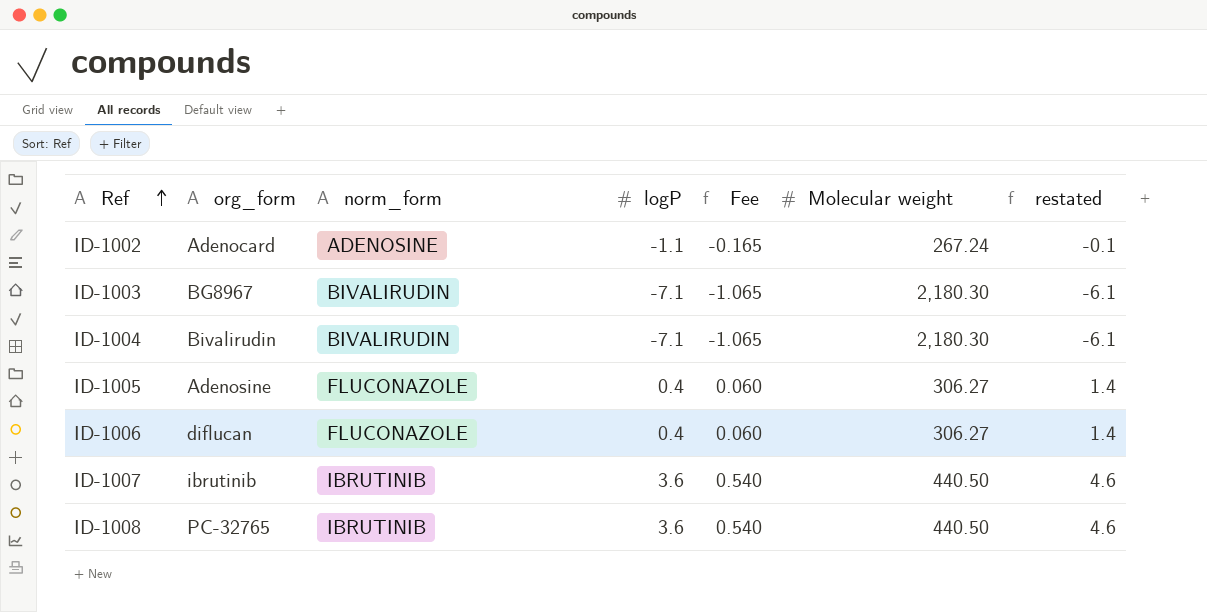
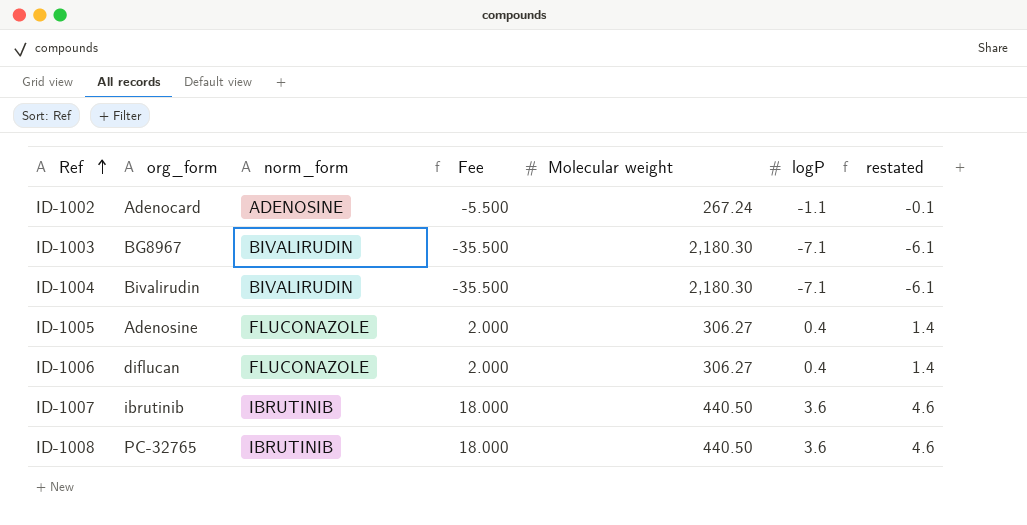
column Fee | formula: [logP] * 0.15 -> [logP] * 5
column logP | position: 4 -> 6

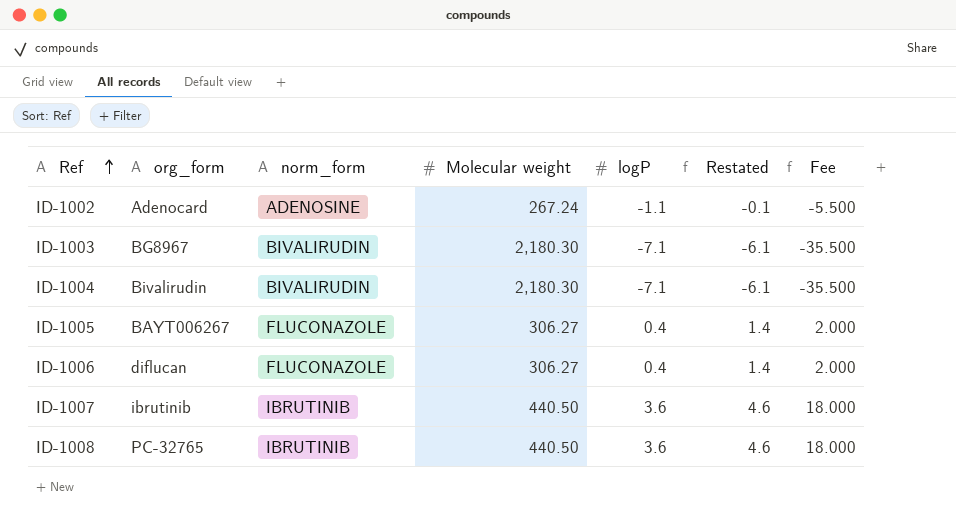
column name: restated -> Restated
column Fee | position: 4 -> 7
ID-1005 | org_form: Adenosine -> BAYT006267

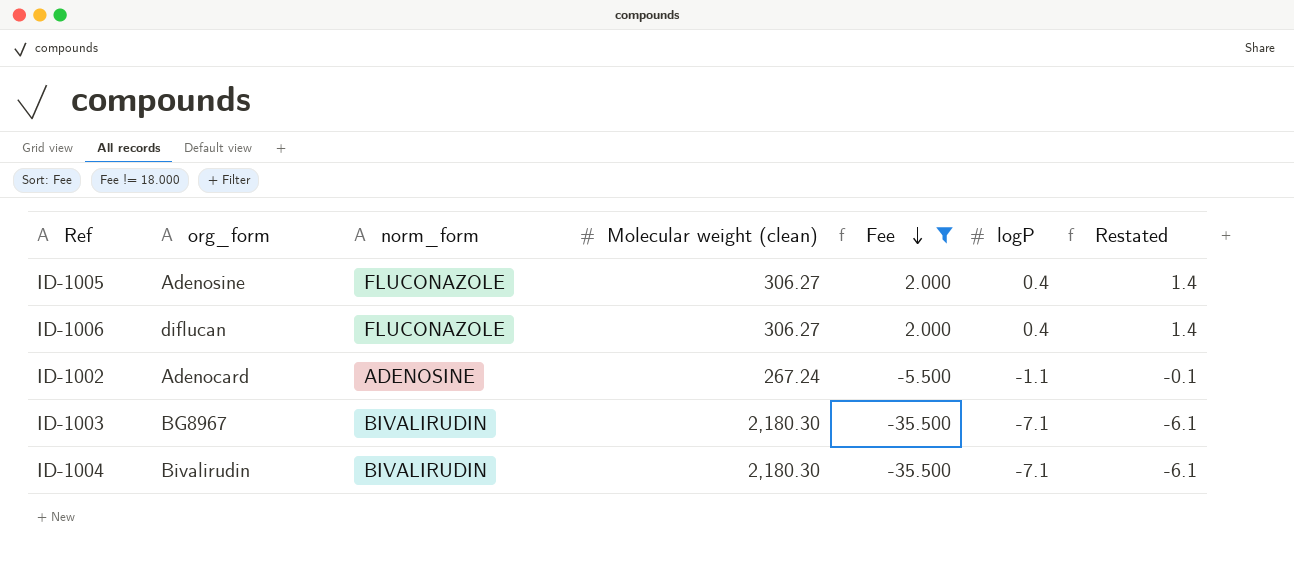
filter: none -> Fee != 18.000
row order: Ref ascending -> Fee descending
column name: Molecular weight -> Molecular weight (clean)
column Fee | position: 7 -> 5
ID-1005 | org_form: BAYT006267 -> Adenosine

